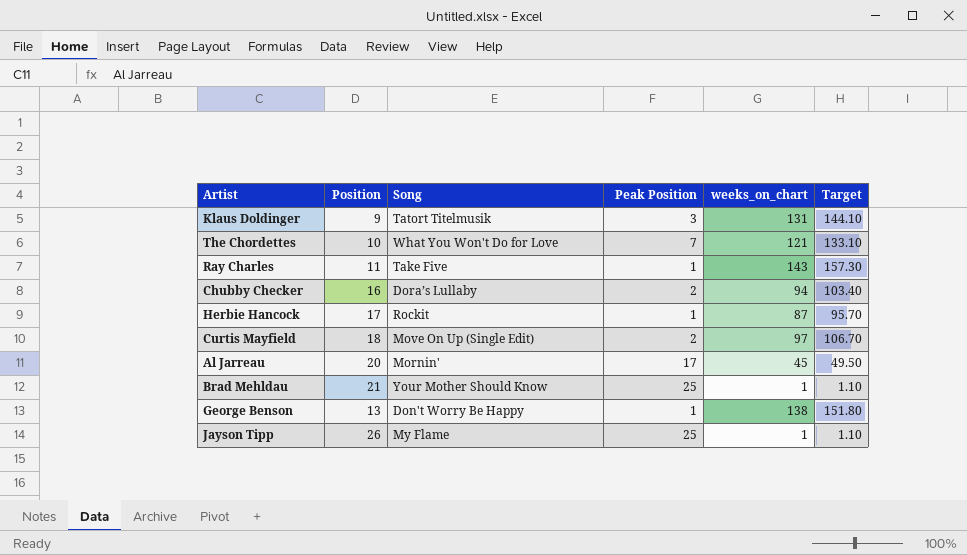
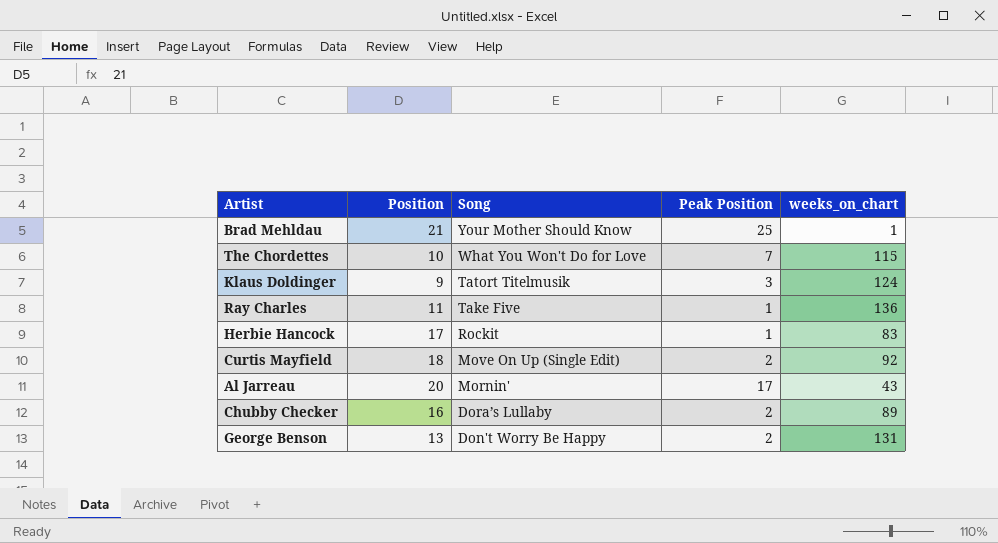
row order: none -> Song descending
column Target | formula: [weeks_on_chart] * 1.1 -> none
row Jayson Tipp: 26 | My Flame | 25 | 1 | 1.10 -> none
The Chordettes | weeks_on_chart: 121 -> 115
Klaus Doldinger | weeks_on_chart: 131 -> 124
Ray Charles | weeks_on_chart: 143 -> 136
Herbie Hancock | weeks_on_chart: 87 -> 83
Curtis Mayfield | weeks_on_chart: 97 -> 92
Al Jarreau | weeks_on_chart: 45 -> 43
Chubby Checker | weeks_on_chart: 94 -> 89
George Benson | Peak Position: 1 -> 2
George Benson | weeks_on_chart: 138 -> 131

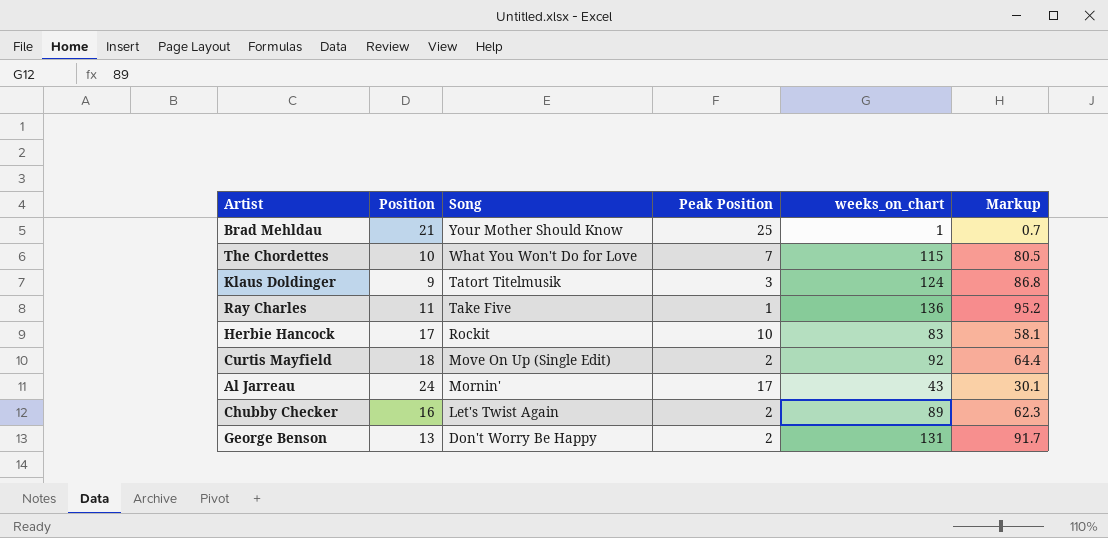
column Markup | formula: none -> [weeks_on_chart] * 0.7
Herbie Hancock | Peak Position: 1 -> 10
Al Jarreau | Position: 20 -> 24
Chubby Checker | Song: Dora’s Lullaby -> Let's Twist Again

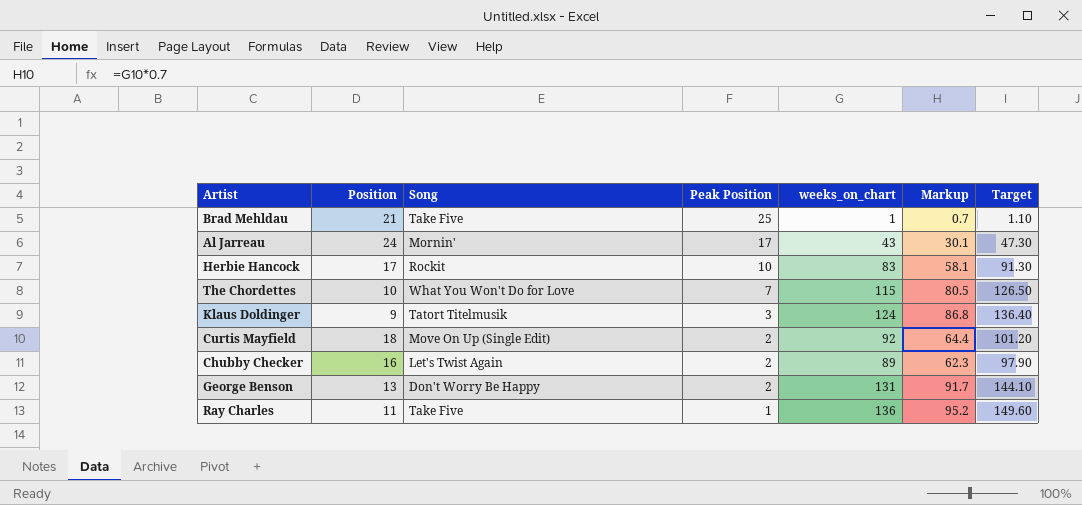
row order: Song descending -> Peak Position descending
column Target | formula: none -> [weeks_on_chart] * 1.1
Brad Mehldau | Song: Your Mother Should Know -> Take Five

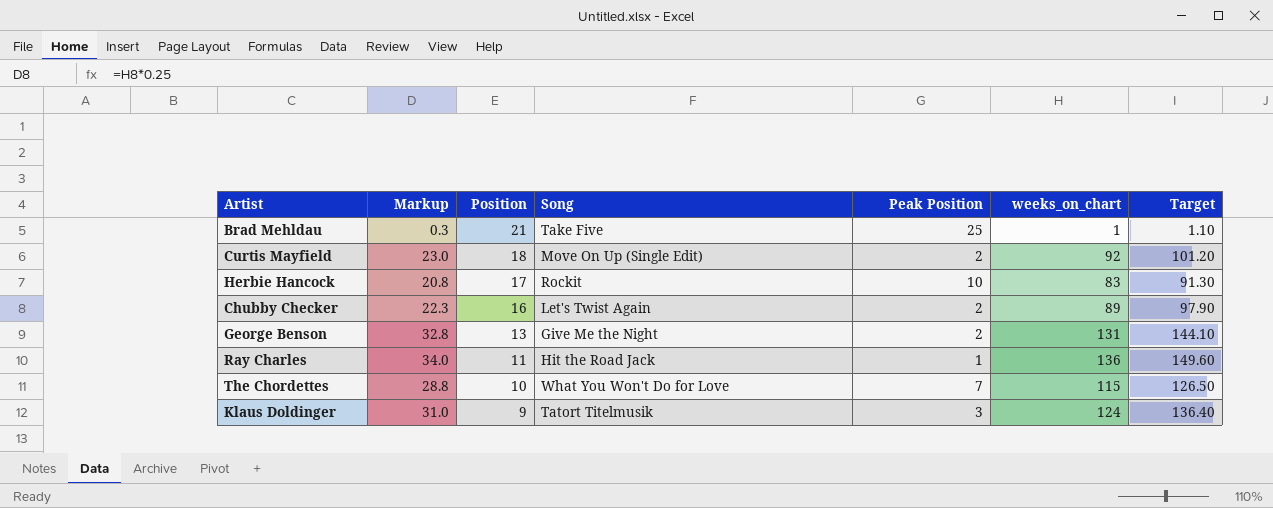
row order: Peak Position descending -> Position descending
column Markup | formula: [weeks_on_chart] * 0.7 -> [weeks_on_chart] * 0.25
column Markup | position: 6 -> 2
row Al Jarreau: 24 | Mornin' | 17 | 43 | 30.1 | 47.30 -> none
George Benson | Song: Don't Worry Be Happy -> Give Me the Night
Ray Charles | Song: Take Five -> Hit the Road Jack

